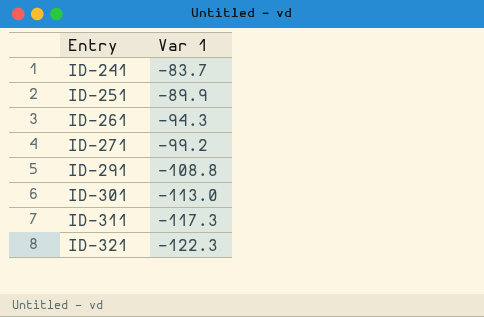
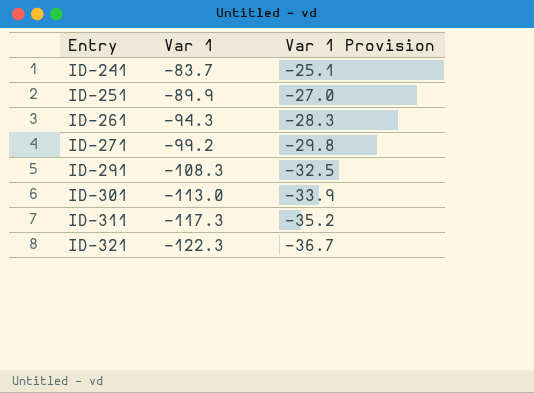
column Var 1 Provision | formula: none -> [Var 1] * 0.3
ID-291 | Var 1: -108.8 -> -108.3

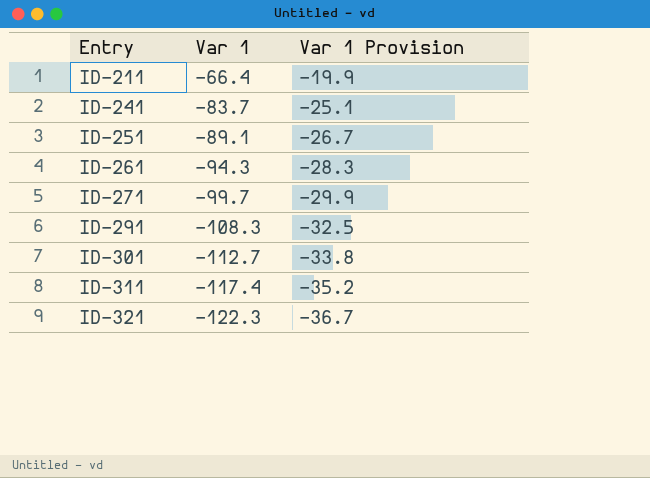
row ID-211: none -> -66.4 | -19.9
ID-251 | Var 1: -89.9 -> -89.1
ID-251 | Var 1 Provision: -27.0 -> -26.7
ID-271 | Var 1: -99.2 -> -99.7
ID-271 | Var 1 Provision: -29.8 -> -29.9
ID-301 | Var 1: -113.0 -> -112.7
ID-301 | Var 1 Provision: -33.9 -> -33.8
ID-311 | Var 1: -117.3 -> -117.4

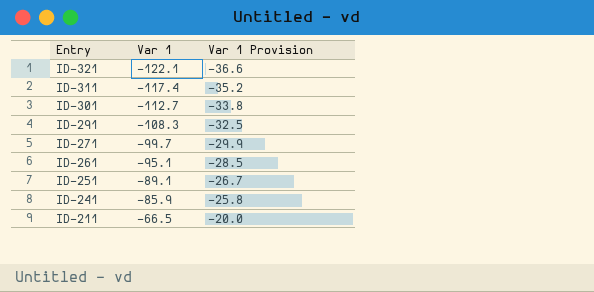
row order: Entry ascending -> Entry descending
ID-321 | Var 1: -122.3 -> -122.1
ID-321 | Var 1 Provision: -36.7 -> -36.6
ID-261 | Var 1: -94.3 -> -95.1
ID-261 | Var 1 Provision: -28.3 -> -28.5
ID-241 | Var 1: -83.7 -> -85.9
ID-241 | Var 1 Provision: -25.1 -> -25.8
ID-211 | Var 1: -66.4 -> -66.5
ID-211 | Var 1 Provision: -19.9 -> -20.0

